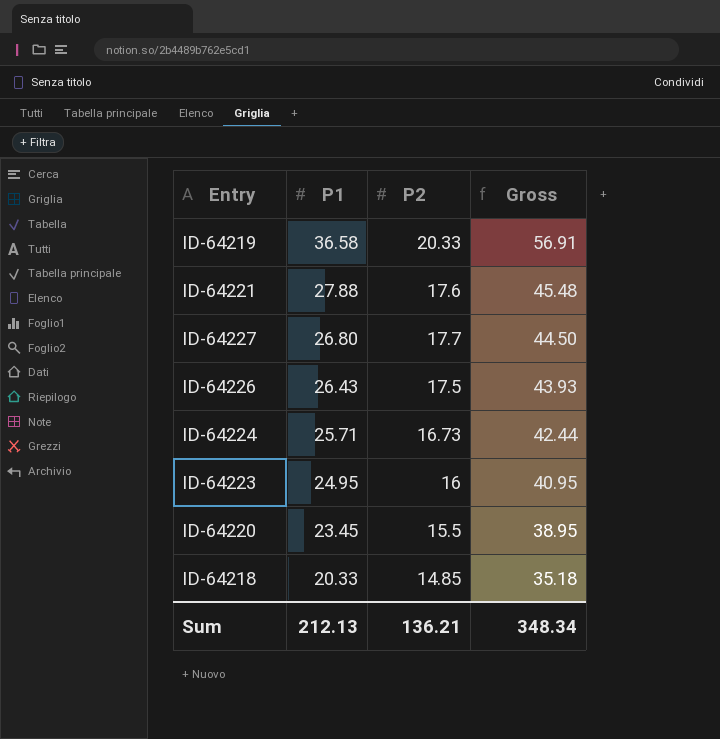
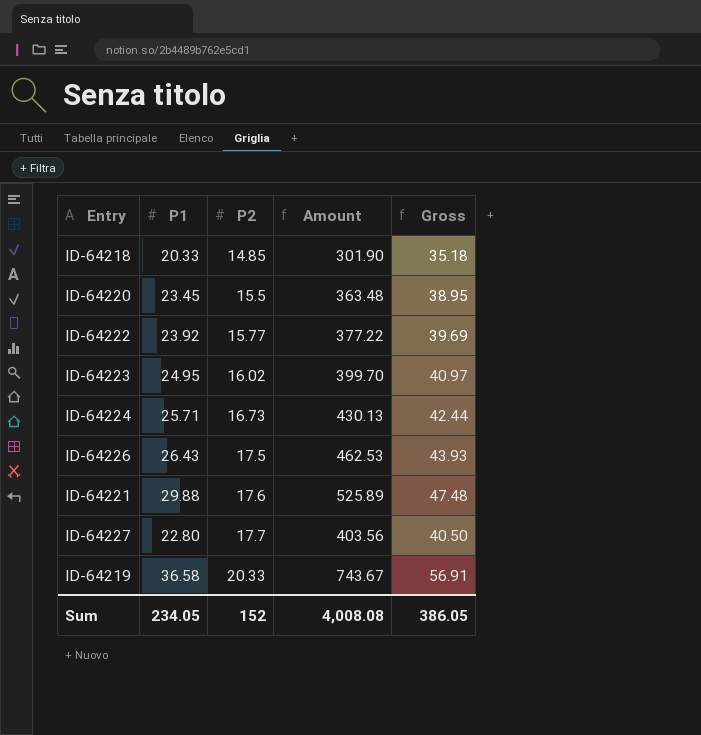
row order: P1 descending -> P2 ascending
column Amount | formula: none -> [P1] * [P2]
row ID-64222: none -> 23.92 | 15.77 | 377.22 | 39.69
ID-64223 | P2: 16 -> 16.02
ID-64223 | Gross: 40.95 -> 40.97
ID-64221 | P1: 27.88 -> 29.88
ID-64221 | Gross: 45.48 -> 47.48
ID-64227 | P1: 26.80 -> 22.80
ID-64227 | Gross: 44.50 -> 40.50
Sum | P1: 212.13 -> 234.05
Sum | P2: 136.21 -> 152
Sum | Gross: 348.34 -> 386.05

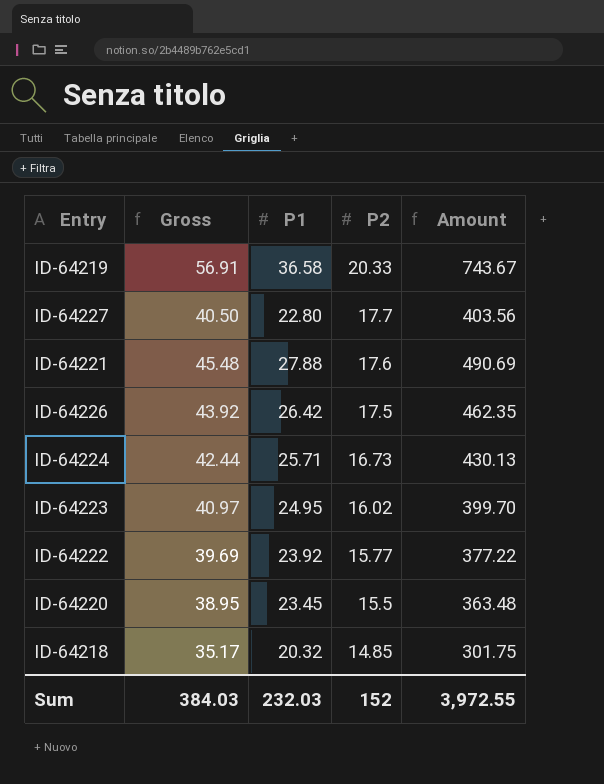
row order: P2 ascending -> P2 descending
column Gross | position: 5 -> 2
ID-64221 | Gross: 47.48 -> 45.48
ID-64221 | P1: 29.88 -> 27.88
ID-64221 | Amount: 525.89 -> 490.69
ID-64226 | Gross: 43.93 -> 43.92
ID-64226 | P1: 26.43 -> 26.42
ID-64226 | Amount: 462.53 -> 462.35
ID-64218 | Gross: 35.18 -> 35.17
ID-64218 | P1: 20.33 -> 20.32
ID-64218 | Amount: 301.90 -> 301.75
Sum | Gross: 386.05 -> 384.03
Sum | P1: 234.05 -> 232.03
Sum | Amount: 4,008.08 -> 3,972.55

